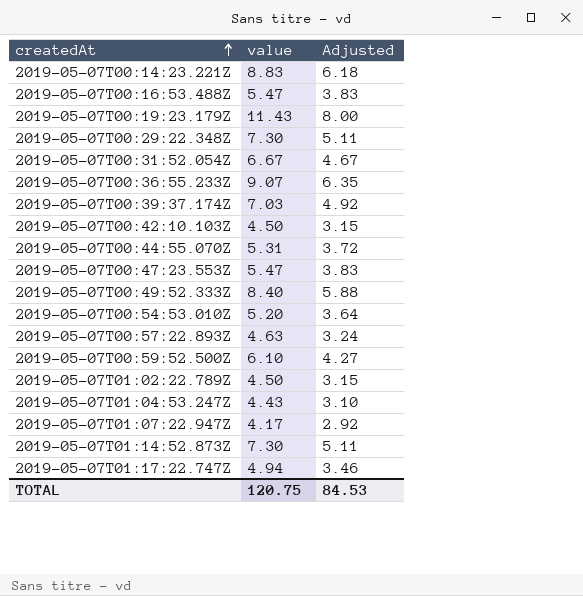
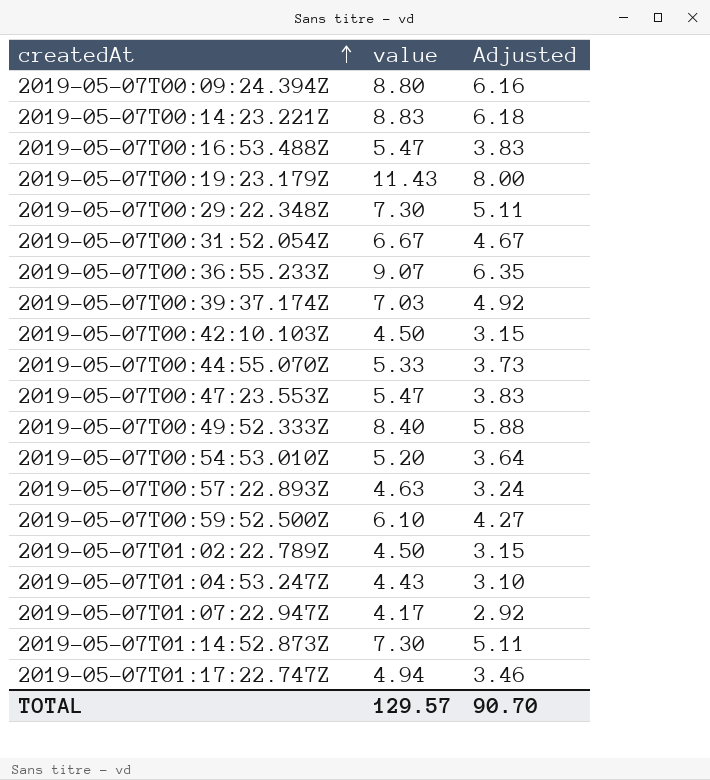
row 2019-05-07T00:09:24.394Z: none -> 8.80 | 6.16
2019-05-07T00:44:55.070Z | value: 5.31 -> 5.33
2019-05-07T00:44:55.070Z | Adjusted: 3.72 -> 3.73
TOTAL | value: 120.75 -> 129.57
TOTAL | Adjusted: 84.53 -> 90.70

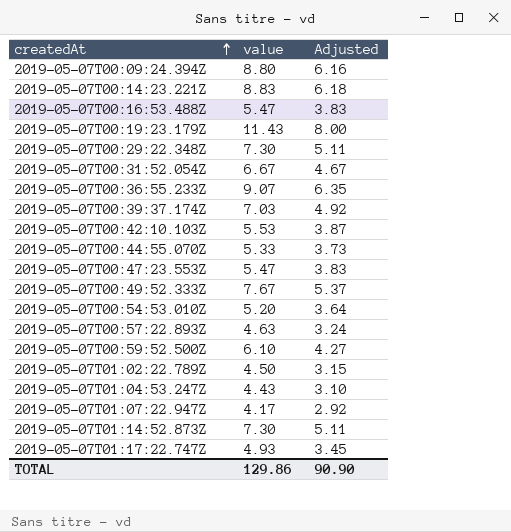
2019-05-07T00:42:10.103Z | value: 4.50 -> 5.53
2019-05-07T00:42:10.103Z | Adjusted: 3.15 -> 3.87
2019-05-07T00:49:52.333Z | value: 8.40 -> 7.67
2019-05-07T00:49:52.333Z | Adjusted: 5.88 -> 5.37
2019-05-07T01:17:22.747Z | value: 4.94 -> 4.93
2019-05-07T01:17:22.747Z | Adjusted: 3.46 -> 3.45
TOTAL | value: 129.57 -> 129.86
TOTAL | Adjusted: 90.70 -> 90.90

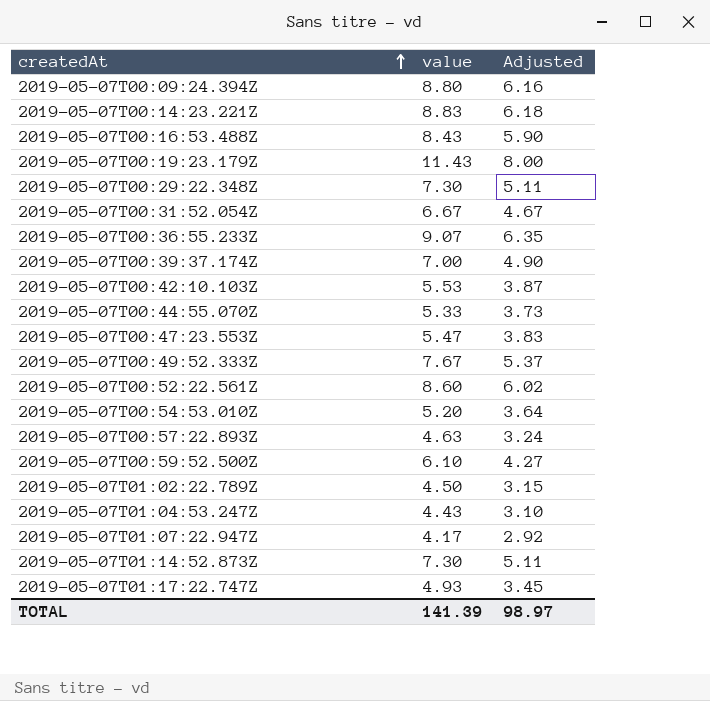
2019-05-07T00:16:53.488Z | value: 5.47 -> 8.43
2019-05-07T00:16:53.488Z | Adjusted: 3.83 -> 5.90
2019-05-07T00:39:37.174Z | value: 7.03 -> 7.00
2019-05-07T00:39:37.174Z | Adjusted: 4.92 -> 4.90
row 2019-05-07T00:52:22.561Z: none -> 8.60 | 6.02
TOTAL | value: 129.86 -> 141.39
TOTAL | Adjusted: 90.90 -> 98.97

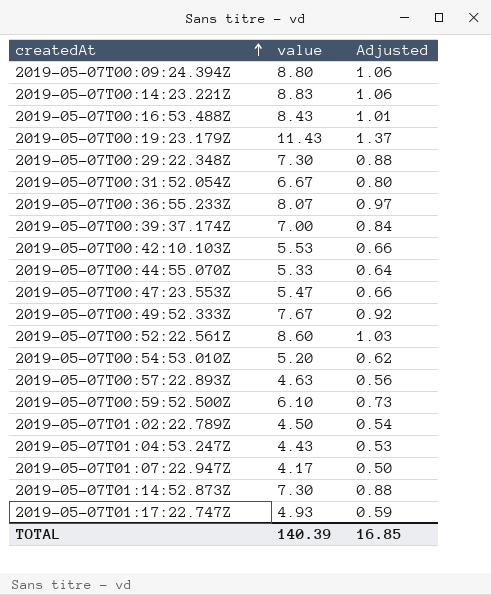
column Adjusted | formula: [value] * 0.7 -> [value] * 0.12
2019-05-07T00:36:55.233Z | value: 9.07 -> 8.07
TOTAL | value: 141.39 -> 140.39
TOTAL | Adjusted: 98.97 -> 16.85

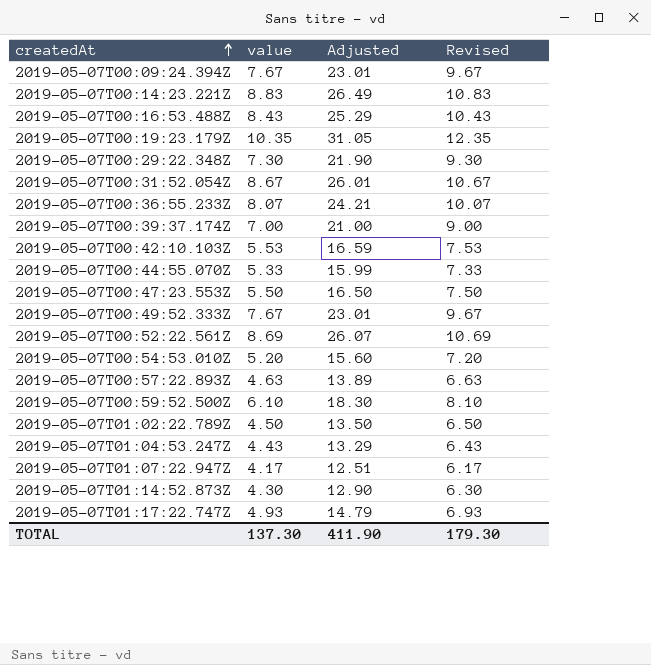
column Adjusted | formula: [value] * 0.12 -> [value] * 3
column Revised | formula: none -> [value] + 2
2019-05-07T00:09:24.394Z | value: 8.80 -> 7.67
2019-05-07T00:19:23.179Z | value: 11.43 -> 10.35
2019-05-07T00:31:52.054Z | value: 6.67 -> 8.67
2019-05-07T00:47:23.553Z | value: 5.47 -> 5.50
2019-05-07T00:52:22.561Z | value: 8.60 -> 8.69
2019-05-07T01:14:52.873Z | value: 7.30 -> 4.30
TOTAL | value: 140.39 -> 137.30
TOTAL | Adjusted: 16.85 -> 411.90

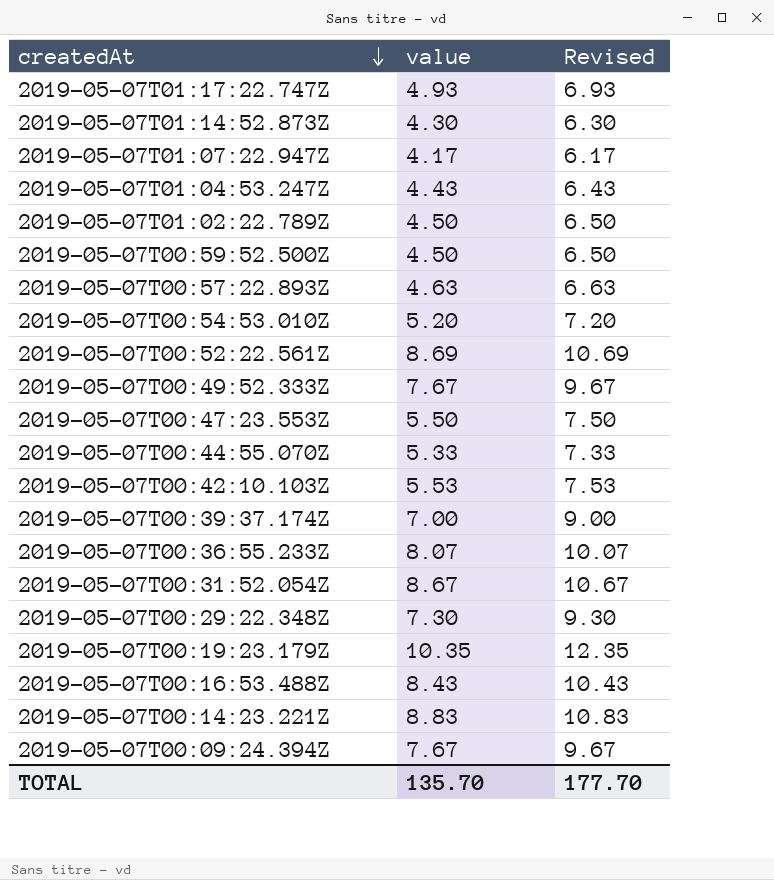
row order: createdAt ascending -> createdAt descending
column Adjusted | formula: [value] * 3 -> none
2019-05-07T00:59:52.500Z | value: 6.10 -> 4.50
2019-05-07T00:59:52.500Z | Revised: 8.10 -> 6.50
TOTAL | value: 137.30 -> 135.70
TOTAL | Revised: 179.30 -> 177.70

